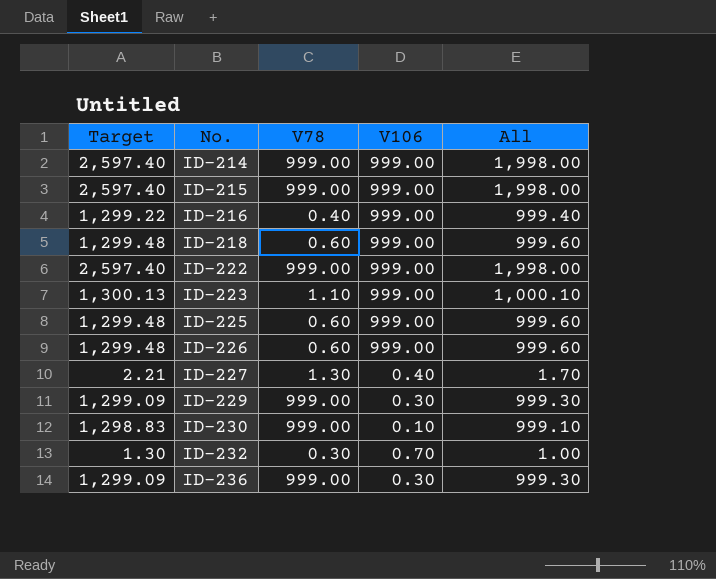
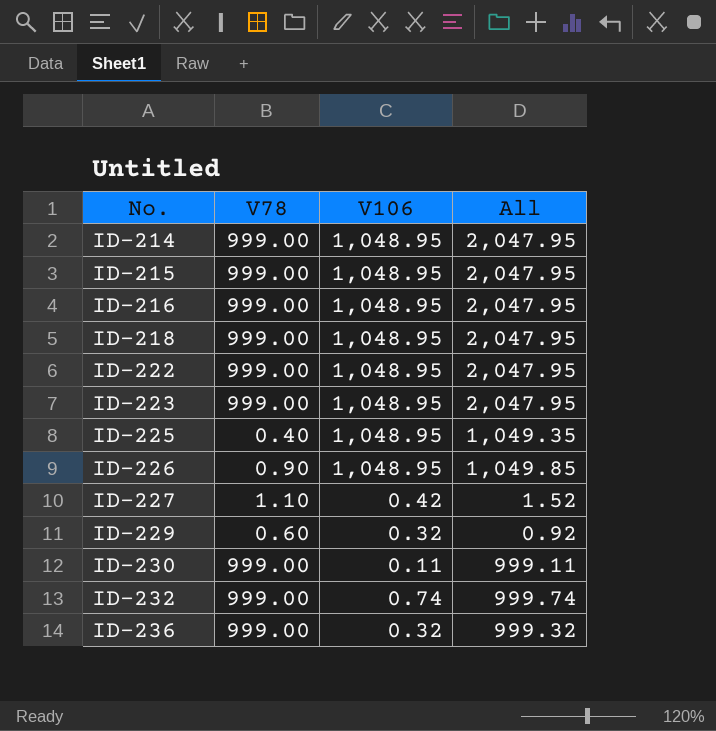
column Target | formula: [All] * 1.3 -> none
ID-214 | V106: 999.00 -> 1,048.95
ID-214 | All: 1,998.00 -> 2,047.95
ID-215 | V106: 999.00 -> 1,048.95
ID-215 | All: 1,998.00 -> 2,047.95
ID-216 | V78: 0.40 -> 999.00
ID-216 | V106: 999.00 -> 1,048.95
ID-216 | All: 999.40 -> 2,047.95
ID-218 | V78: 0.60 -> 999.00
ID-218 | V106: 999.00 -> 1,048.95
ID-218 | All: 999.60 -> 2,047.95
ID-222 | V106: 999.00 -> 1,048.95
ID-222 | All: 1,998.00 -> 2,047.95
ID-223 | V78: 1.10 -> 999.00
ID-223 | V106: 999.00 -> 1,048.95
ID-223 | All: 1,000.10 -> 2,047.95
ID-225 | V78: 0.60 -> 0.40
ID-225 | V106: 999.00 -> 1,048.95
ID-225 | All: 999.60 -> 1,049.35
ID-226 | V78: 0.60 -> 0.90
ID-226 | V106: 999.00 -> 1,048.95
ID-226 | All: 999.60 -> 1,049.85
ID-227 | V78: 1.30 -> 1.10
ID-227 | V106: 0.40 -> 0.42
ID-227 | All: 1.70 -> 1.52
ID-229 | V78: 999.00 -> 0.60
ID-229 | V106: 0.30 -> 0.32
ID-229 | All: 999.30 -> 0.92
ID-230 | V106: 0.10 -> 0.11
ID-230 | All: 999.10 -> 999.11
ID-232 | V78: 0.30 -> 999.00
ID-232 | V106: 0.70 -> 0.74
ID-232 | All: 1.00 -> 999.74
ID-236 | V106: 0.30 -> 0.32
ID-236 | All: 999.30 -> 999.32

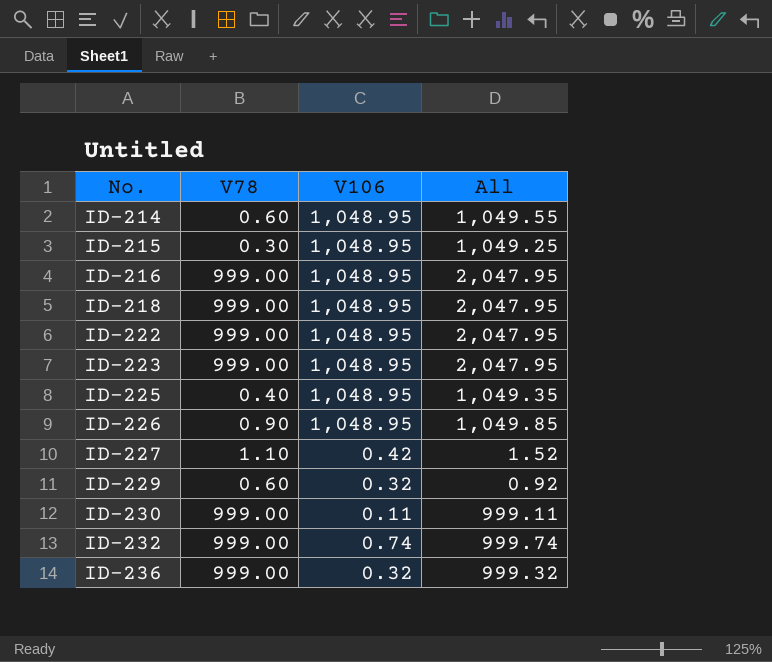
ID-214 | V78: 999.00 -> 0.60
ID-214 | All: 2,047.95 -> 1,049.55
ID-215 | V78: 999.00 -> 0.30
ID-215 | All: 2,047.95 -> 1,049.25

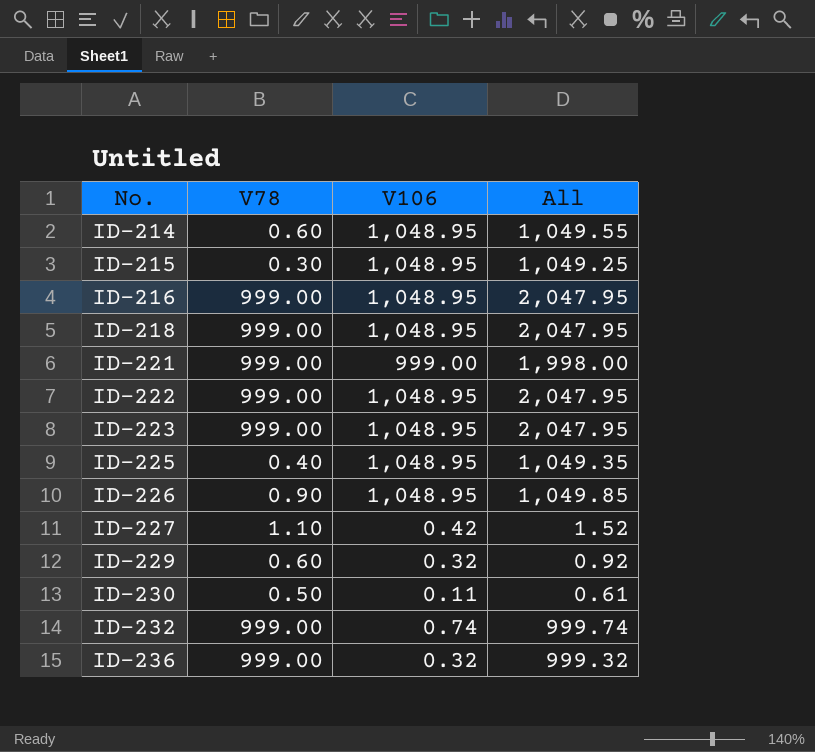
row ID-221: none -> 999.00 | 999.00 | 1,998.00
ID-230 | V78: 999.00 -> 0.50
ID-230 | All: 999.11 -> 0.61

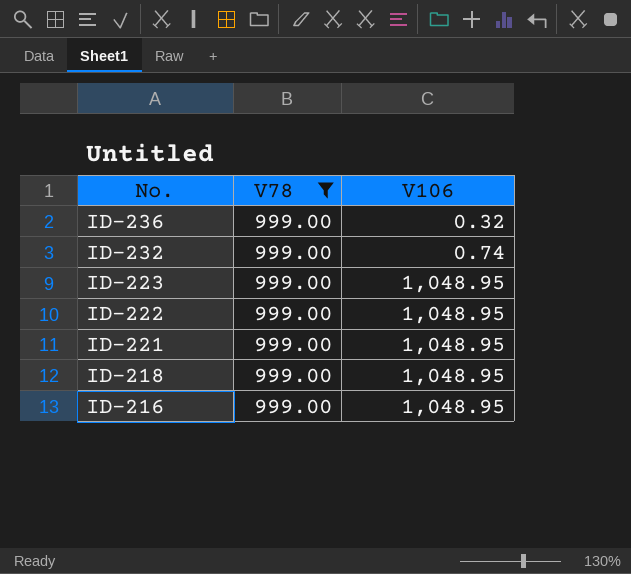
filter: none -> V78 = 999.00
row order: No. ascending -> No. descending
column All | formula: [V78] + [V106] -> none
ID-221 | V106: 999.00 -> 1,048.95

